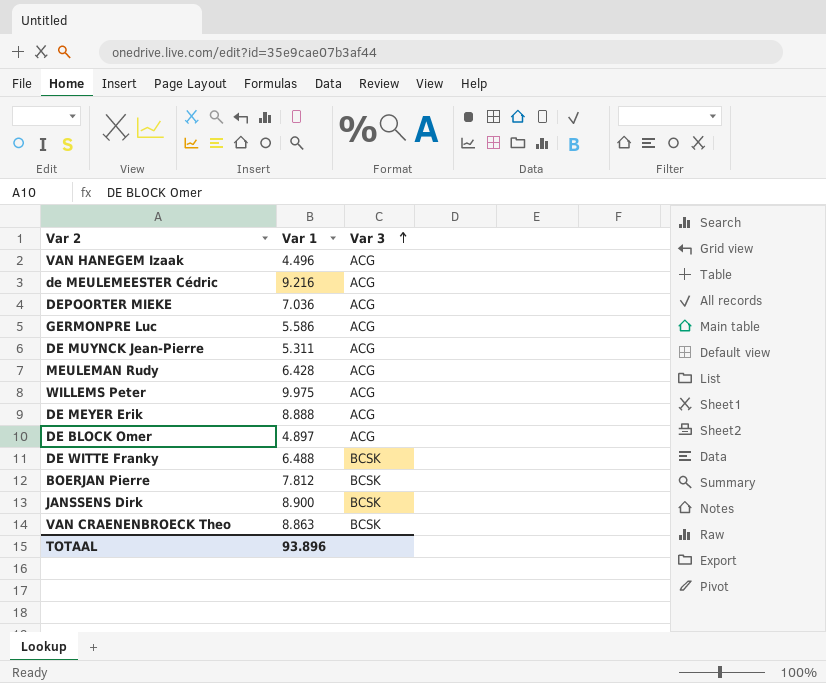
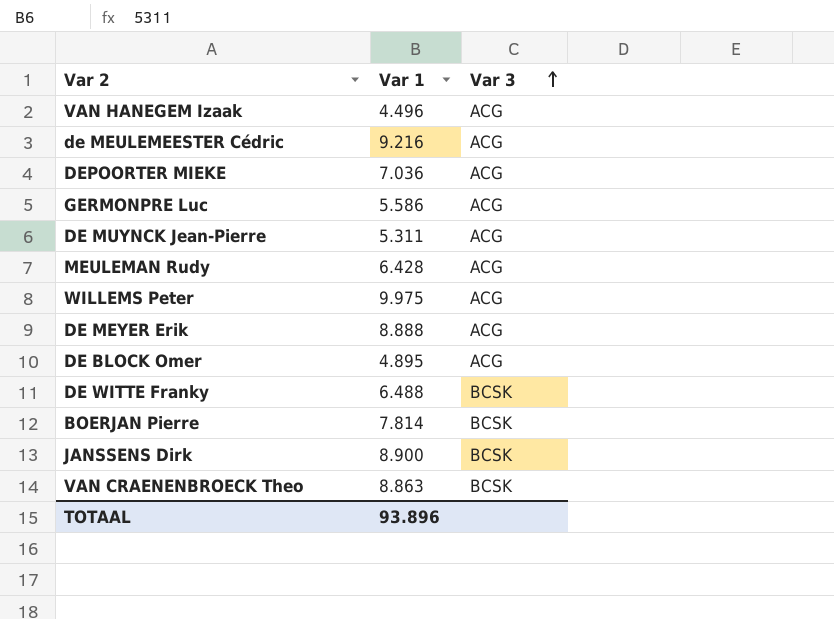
DE BLOCK Omer | Var 1: 4.897 -> 4.895
BOERJAN Pierre | Var 1: 7.812 -> 7.814

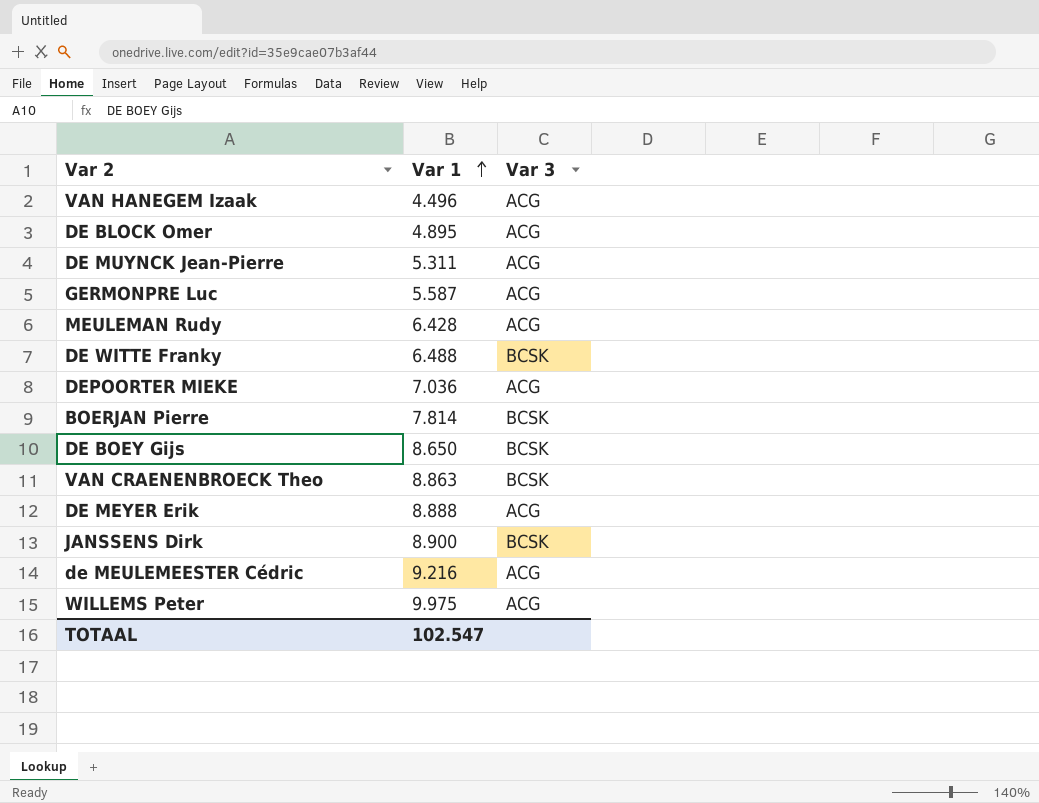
row order: Var 3 ascending -> Var 1 ascending
GERMONPRE Luc | Var 1: 5.586 -> 5.587
row DE BOEY Gijs: none -> 8.650 | BCSK
TOTAAL | Var 1: 93.896 -> 102.547

